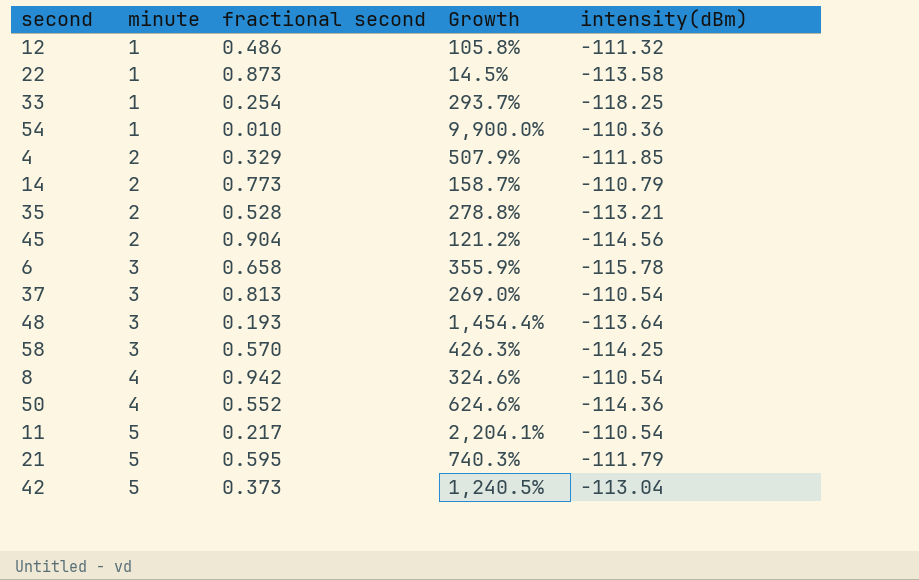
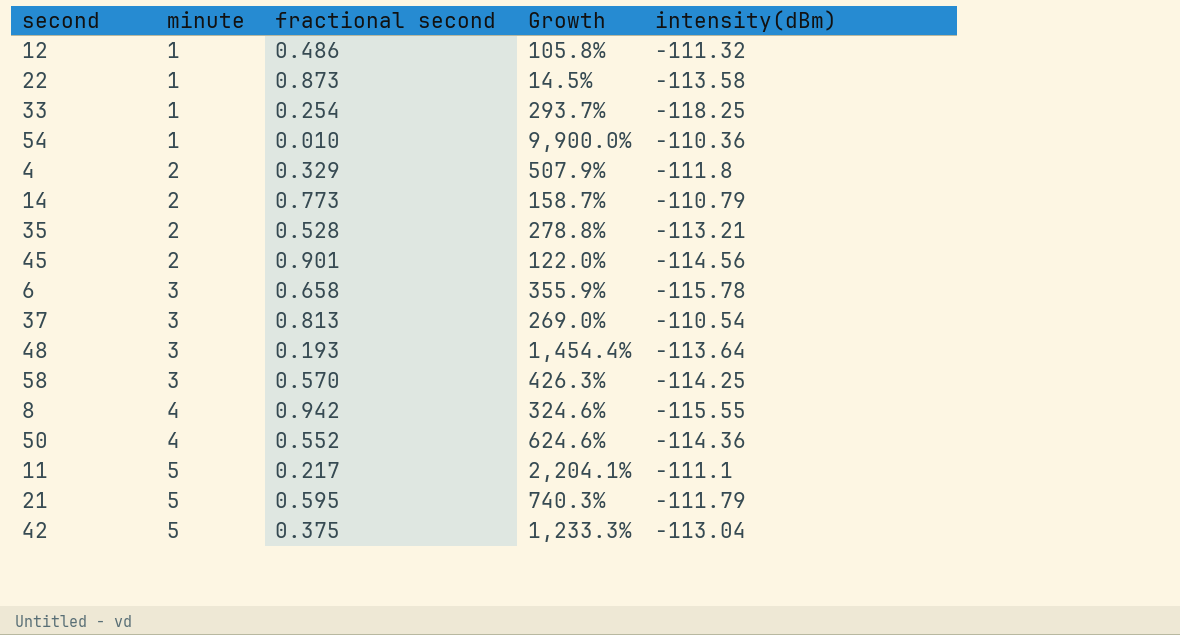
4 | intensity(dBm): -111.85 -> -111.8
45 | fractional second: 0.904 -> 0.901
45 | Growth: 121.2% -> 122.0%
8 | intensity(dBm): -110.54 -> -115.55
11 | intensity(dBm): -110.54 -> -111.1
42 | fractional second: 0.373 -> 0.375
42 | Growth: 1,240.5% -> 1,233.3%

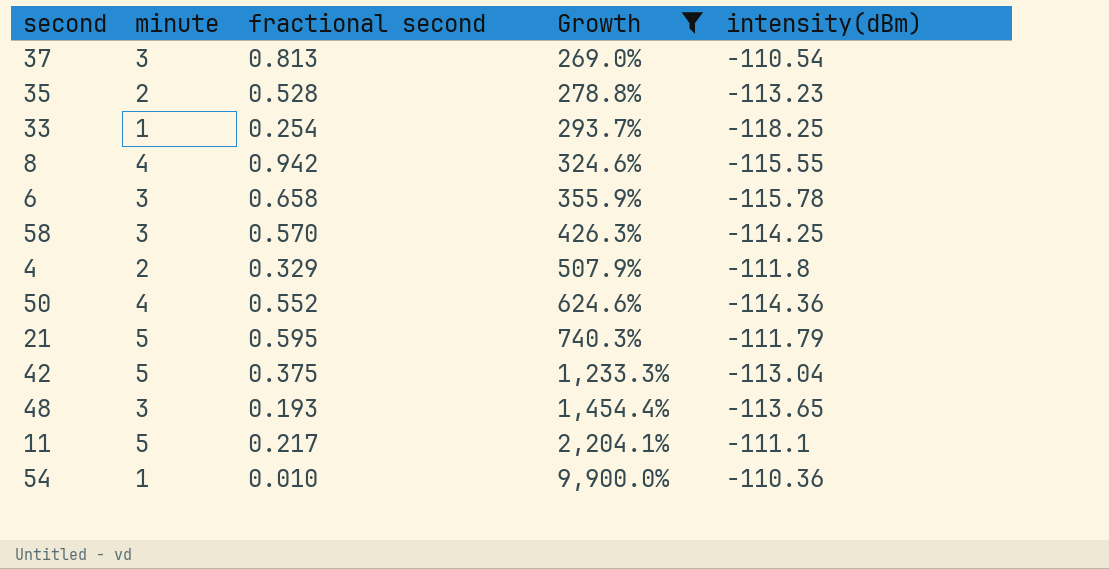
filter: none -> Growth >= 269.0%
row order: minute ascending -> Growth ascending
35 | intensity(dBm): -113.21 -> -113.23
48 | intensity(dBm): -113.64 -> -113.65

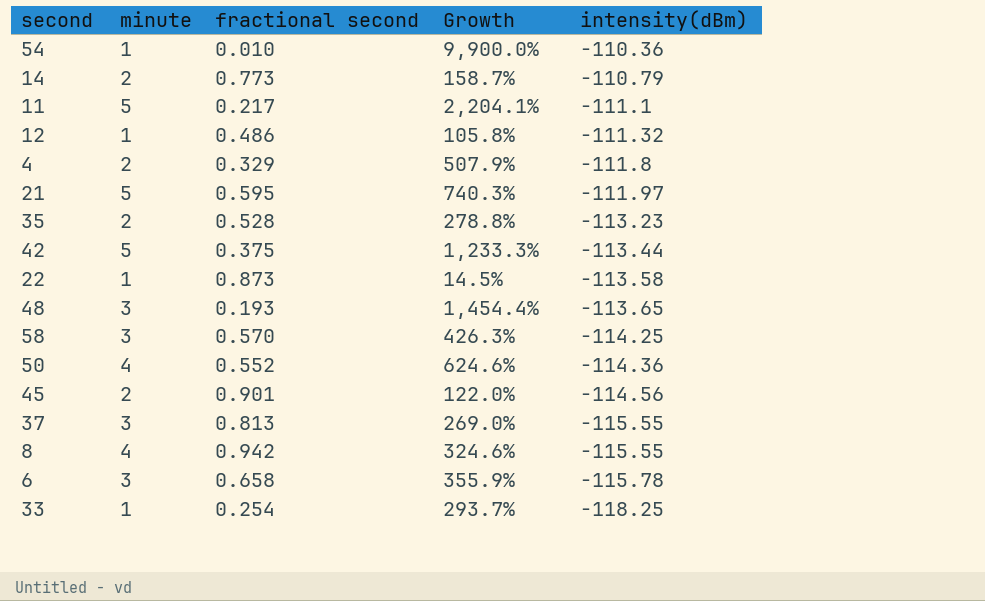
filter: Growth >= 269.0% -> none
row order: Growth ascending -> intensity(dBm) descending
21 | intensity(dBm): -111.79 -> -111.97
42 | intensity(dBm): -113.04 -> -113.44
37 | intensity(dBm): -110.54 -> -115.55

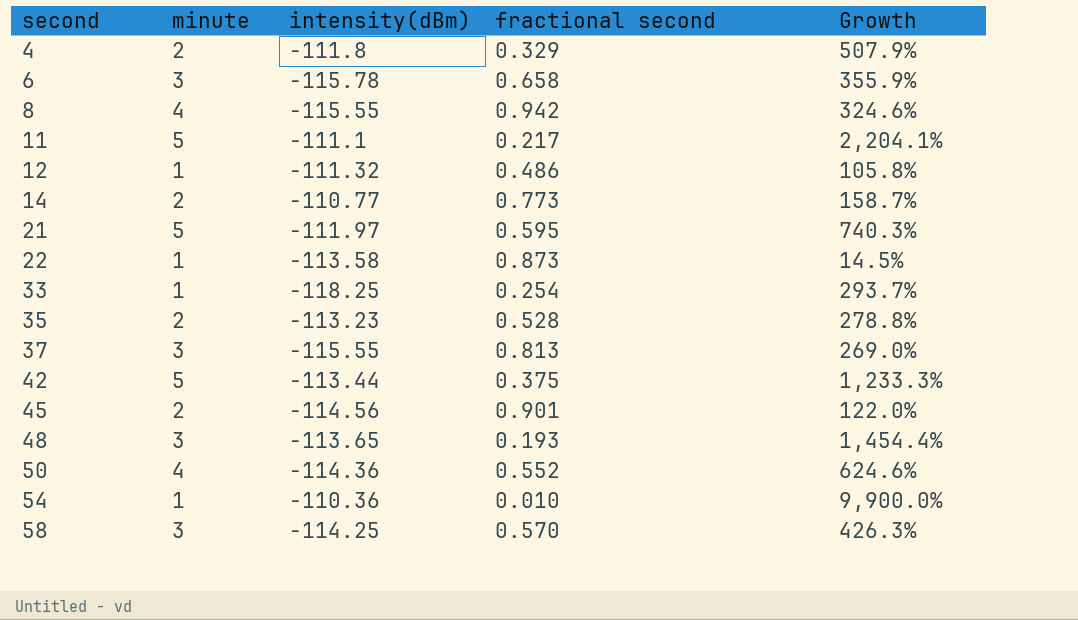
row order: intensity(dBm) descending -> second ascending
column intensity(dBm) | position: 5 -> 3
14 | intensity(dBm): -110.79 -> -110.77

